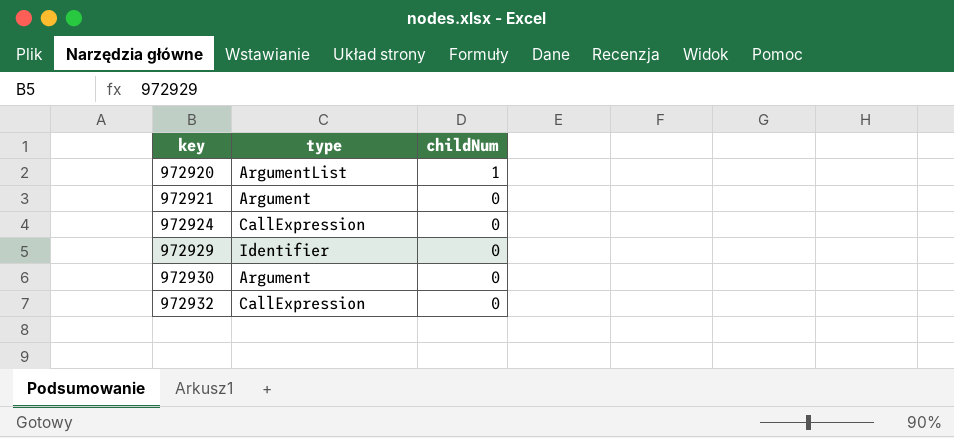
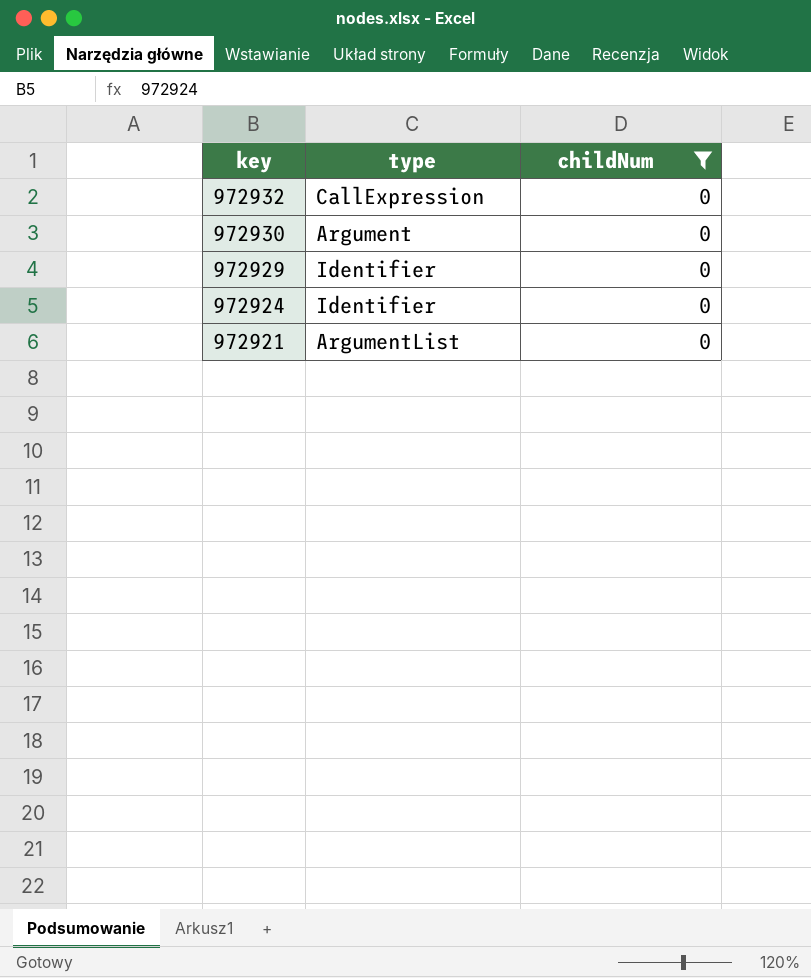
filter: none -> childNum = 0
row order: key ascending -> key descending
972924 | type: CallExpression -> Identifier
972921 | type: Argument -> ArgumentList

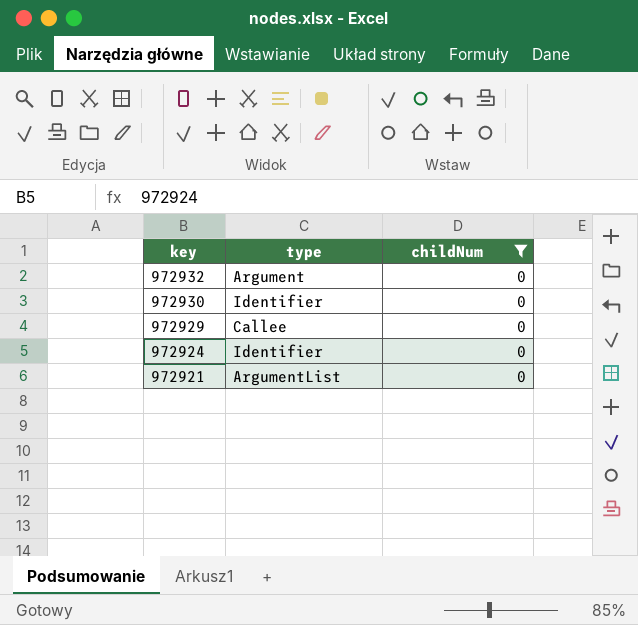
972932 | type: CallExpression -> Argument
972930 | type: Argument -> Identifier
972929 | type: Identifier -> Callee

